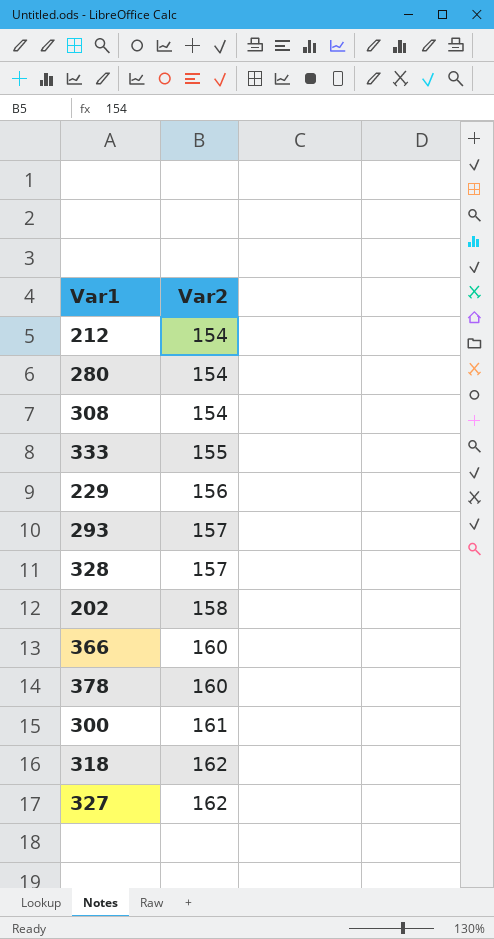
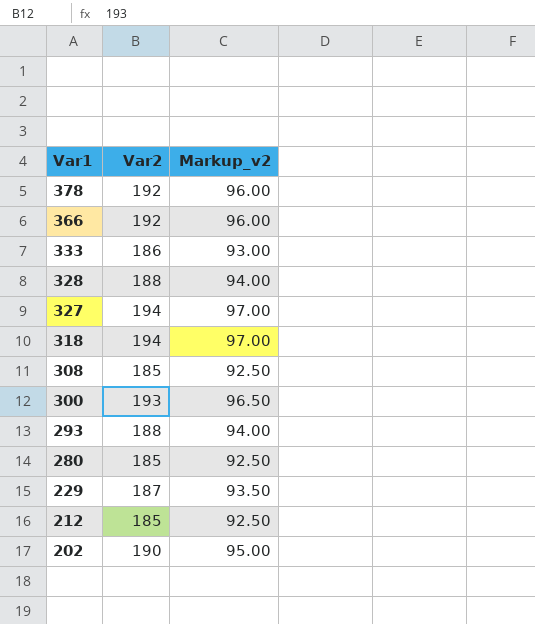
row order: Var2 ascending -> Var1 descending
column Markup_v2 | formula: none -> [Var2] * 0.5
378 | Var2: 160 -> 192
366 | Var2: 160 -> 192
333 | Var2: 155 -> 186
328 | Var2: 157 -> 188
327 | Var2: 162 -> 194
318 | Var2: 162 -> 194
308 | Var2: 154 -> 185
300 | Var2: 161 -> 193
293 | Var2: 157 -> 188
280 | Var2: 154 -> 185
229 | Var2: 156 -> 187
212 | Var2: 154 -> 185
202 | Var2: 158 -> 190

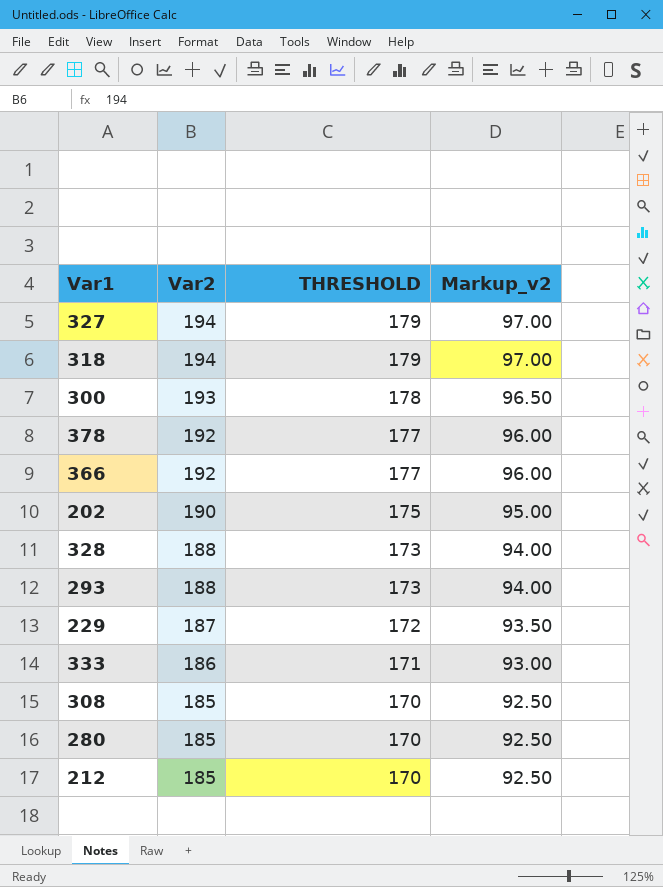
row order: Var1 descending -> Var2 descending
column THRESHOLD | formula: none -> [Var2] - 15

